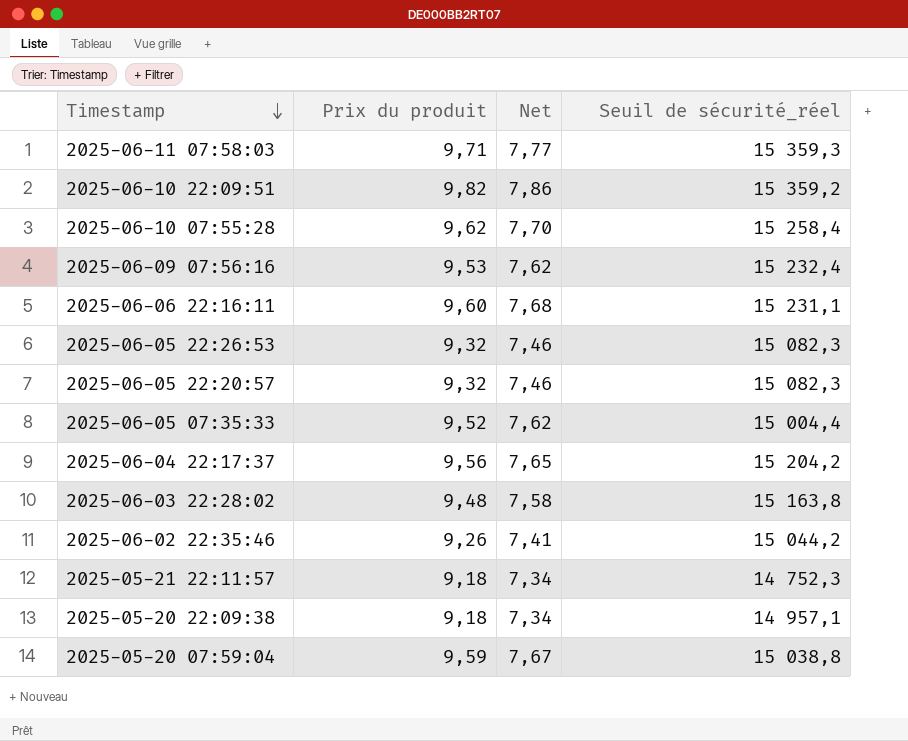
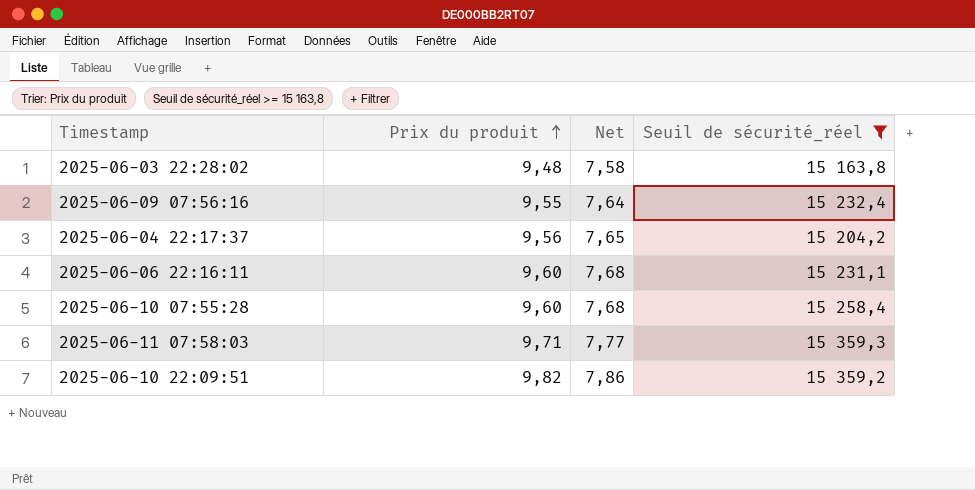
filter: none -> Seuil de sécurité_réel >= 15 163,8
row order: Timestamp descending -> Prix du produit ascending
2025-06-09 07:56:16 | Prix du produit: 9,53 -> 9,55
2025-06-09 07:56:16 | Net: 7,62 -> 7,64
2025-06-10 07:55:28 | Prix du produit: 9,62 -> 9,60
2025-06-10 07:55:28 | Net: 7,70 -> 7,68

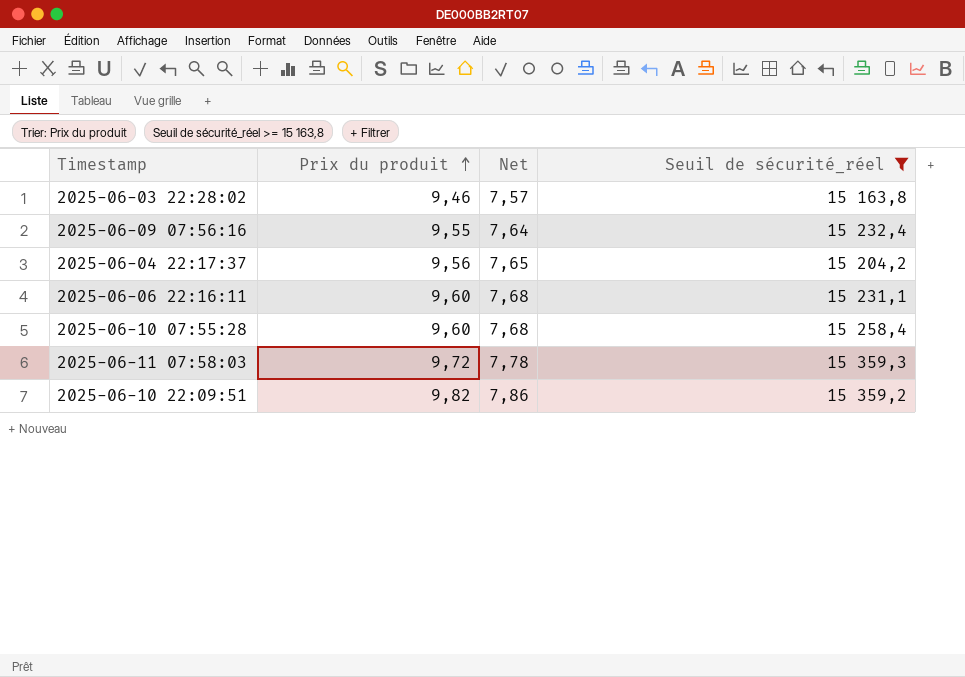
2025-06-03 22:28:02 | Prix du produit: 9,48 -> 9,46
2025-06-03 22:28:02 | Net: 7,58 -> 7,57
2025-06-11 07:58:03 | Prix du produit: 9,71 -> 9,72
2025-06-11 07:58:03 | Net: 7,77 -> 7,78

